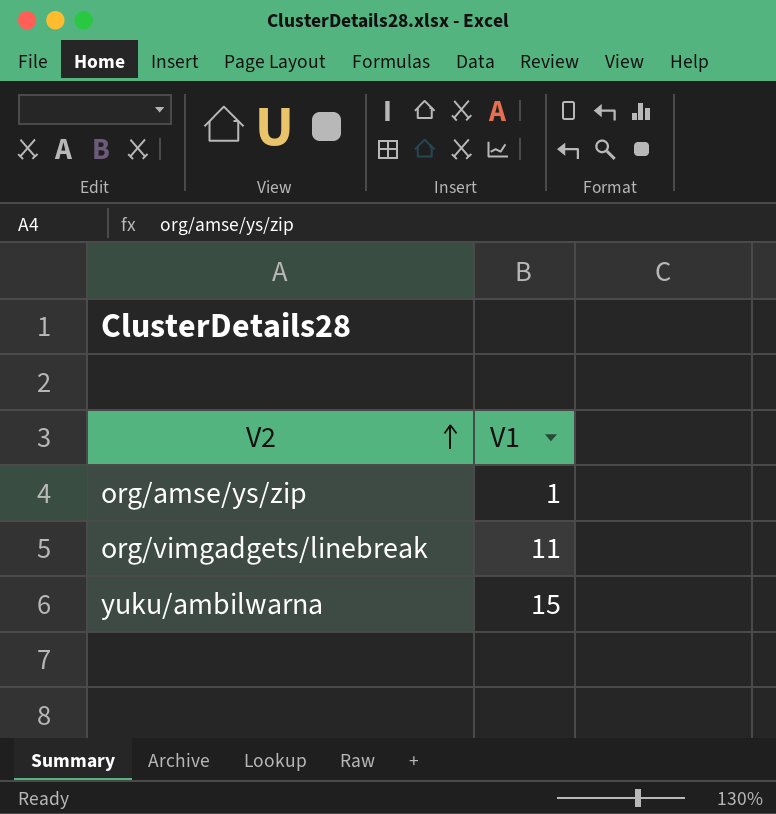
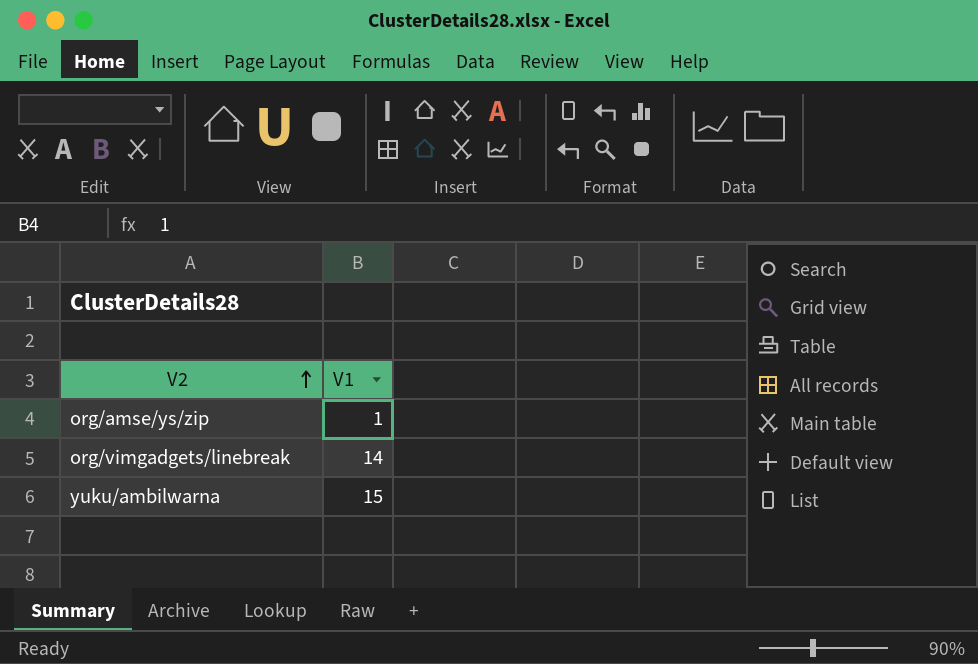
org/vimgadgets/linebreak | V1: 11 -> 14

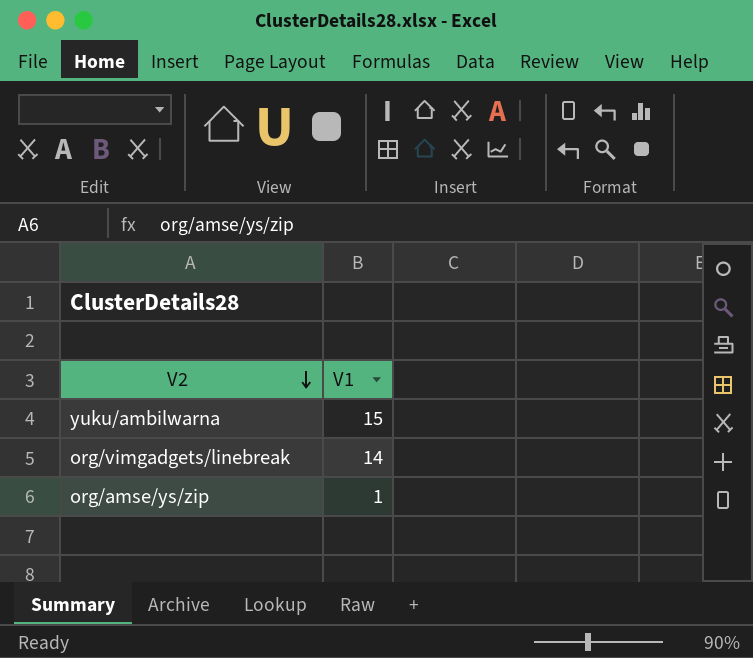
row order: V2 ascending -> V2 descending

